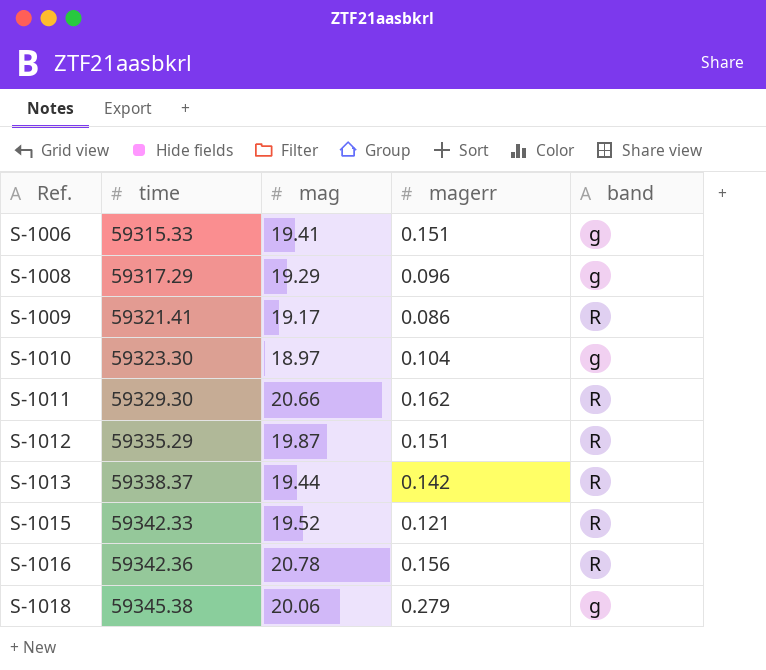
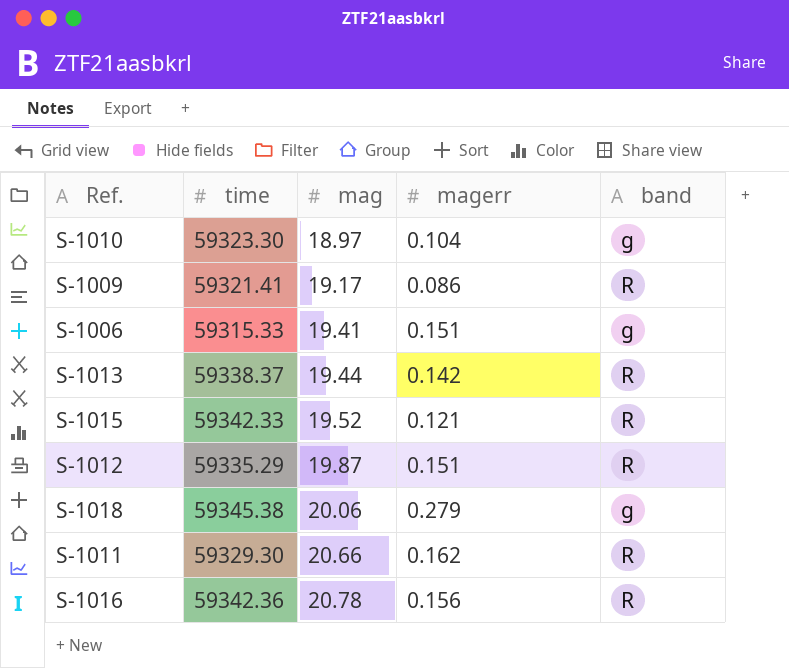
row order: Ref. ascending -> mag ascending
row S-1008: 59317.29 | 19.29 | 0.096 | g -> none

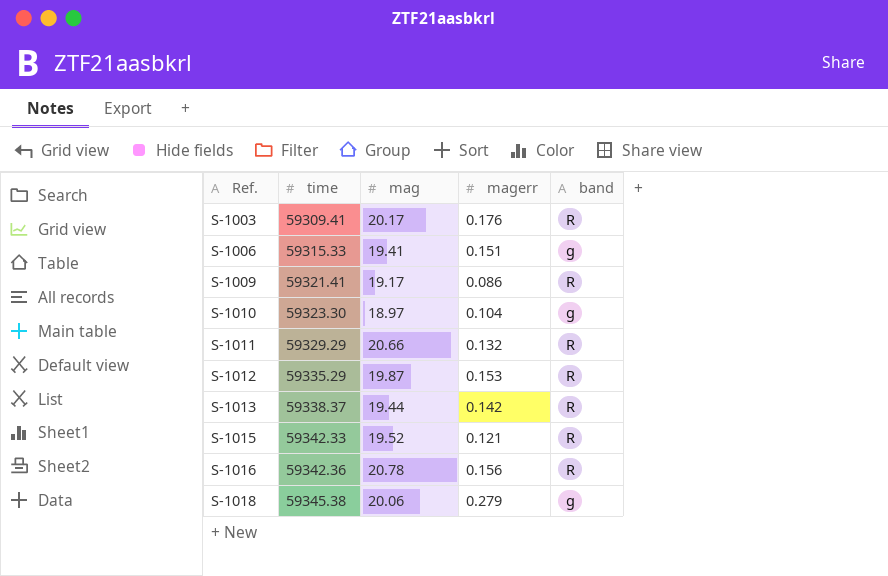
row order: mag ascending -> Ref. ascending
row S-1003: none -> 59309.41 | 20.17 | 0.176 | R
S-1011 | time: 59329.30 -> 59329.29
S-1011 | magerr: 0.162 -> 0.132
S-1012 | magerr: 0.151 -> 0.153

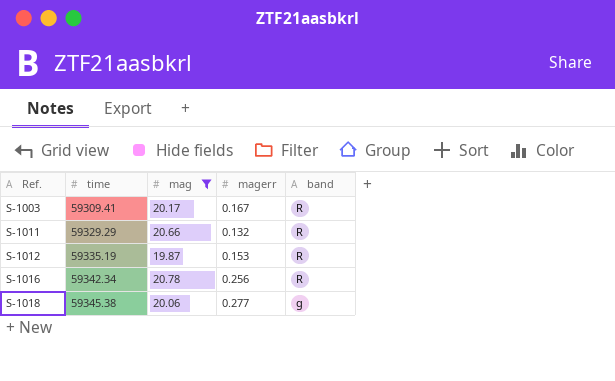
filter: none -> mag >= 19.87
S-1003 | magerr: 0.176 -> 0.167
S-1012 | time: 59335.29 -> 59335.19
S-1016 | time: 59342.36 -> 59342.34
S-1016 | magerr: 0.156 -> 0.256
S-1018 | magerr: 0.279 -> 0.277

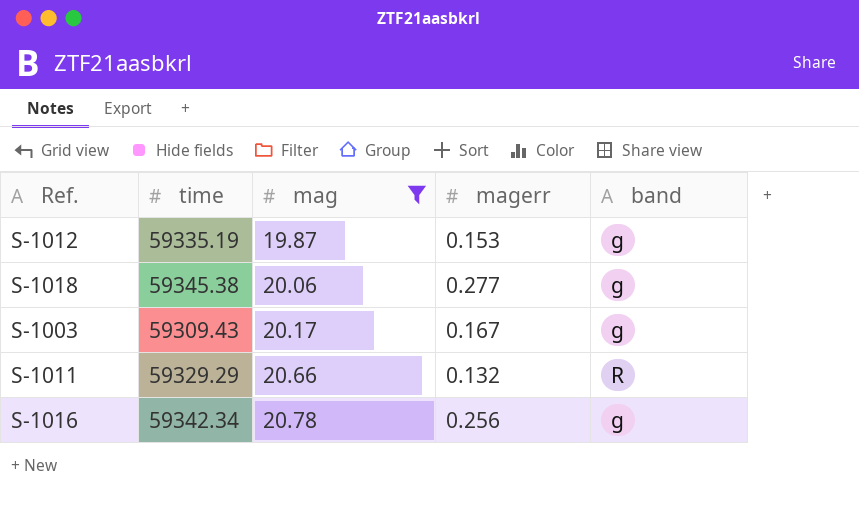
row order: Ref. ascending -> mag ascending
S-1012 | band: R -> g
S-1003 | time: 59309.41 -> 59309.43
S-1003 | band: R -> g
S-1016 | band: R -> g

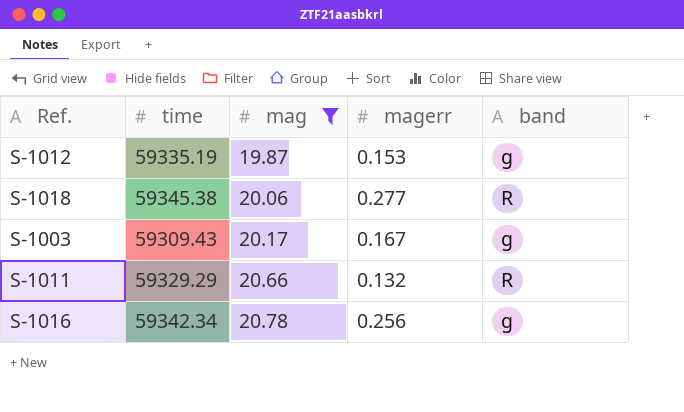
S-1018 | band: g -> R

